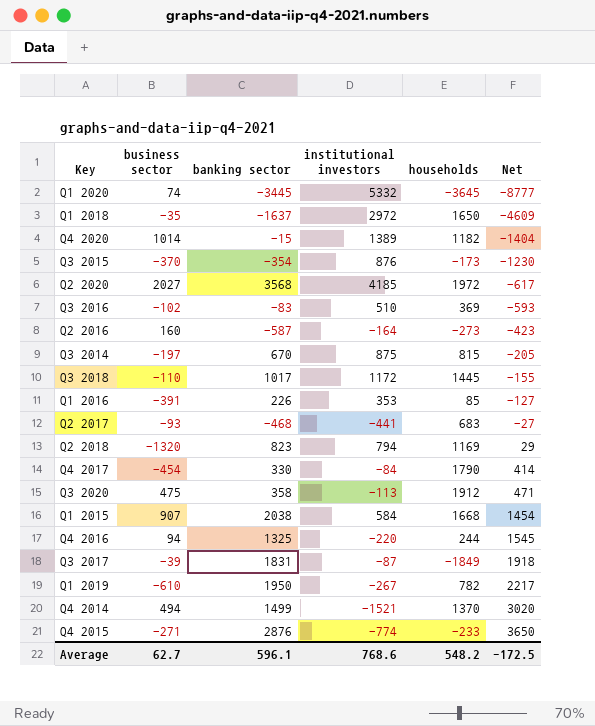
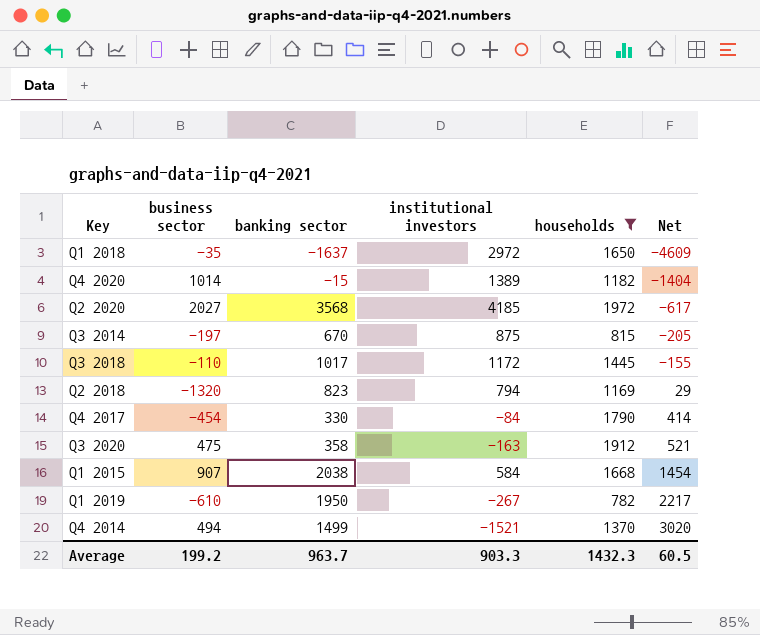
filter: none -> households >= 782
Q3 2020 | institutional investors: -113 -> -163
Q3 2020 | Net: 471 -> 521
Average | business sector: 62.7 -> 199.2
Average | banking sector: 596.1 -> 963.7
Average | institutional investors: 768.6 -> 903.3
Average | households: 548.2 -> 1432.3
Average | Net: -172.5 -> 60.5

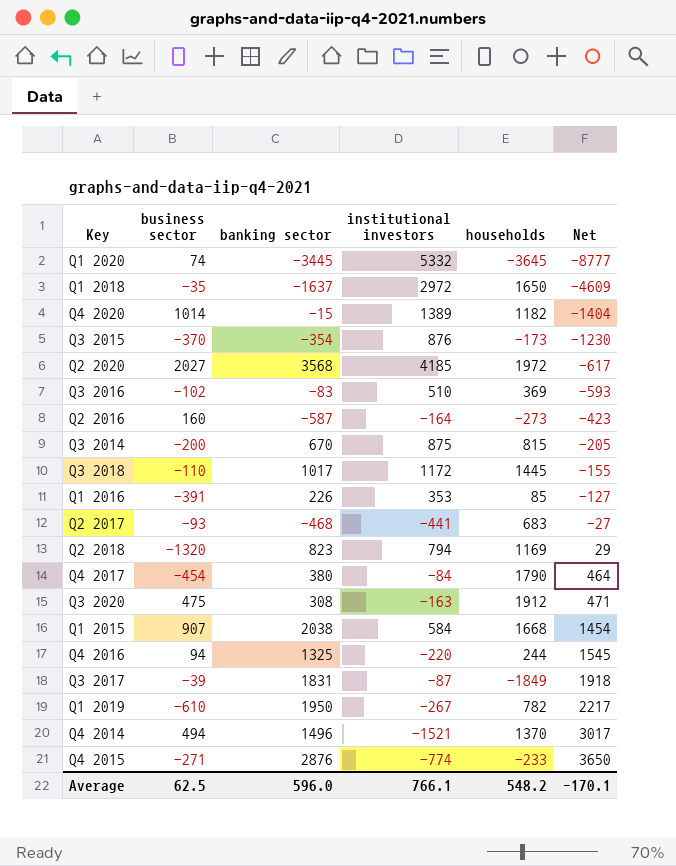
filter: households >= 782 -> none
Q3 2014 | business sector: -197 -> -200
Q4 2017 | banking sector: 330 -> 380
Q4 2017 | Net: 414 -> 464
Q3 2020 | banking sector: 358 -> 308
Q3 2020 | Net: 521 -> 471
Q4 2014 | banking sector: 1499 -> 1496
Q4 2014 | Net: 3020 -> 3017
Average | business sector: 199.2 -> 62.5
Average | banking sector: 963.7 -> 596.0
Average | institutional investors: 903.3 -> 766.1
Average | households: 1432.3 -> 548.2
Average | Net: 60.5 -> -170.1

